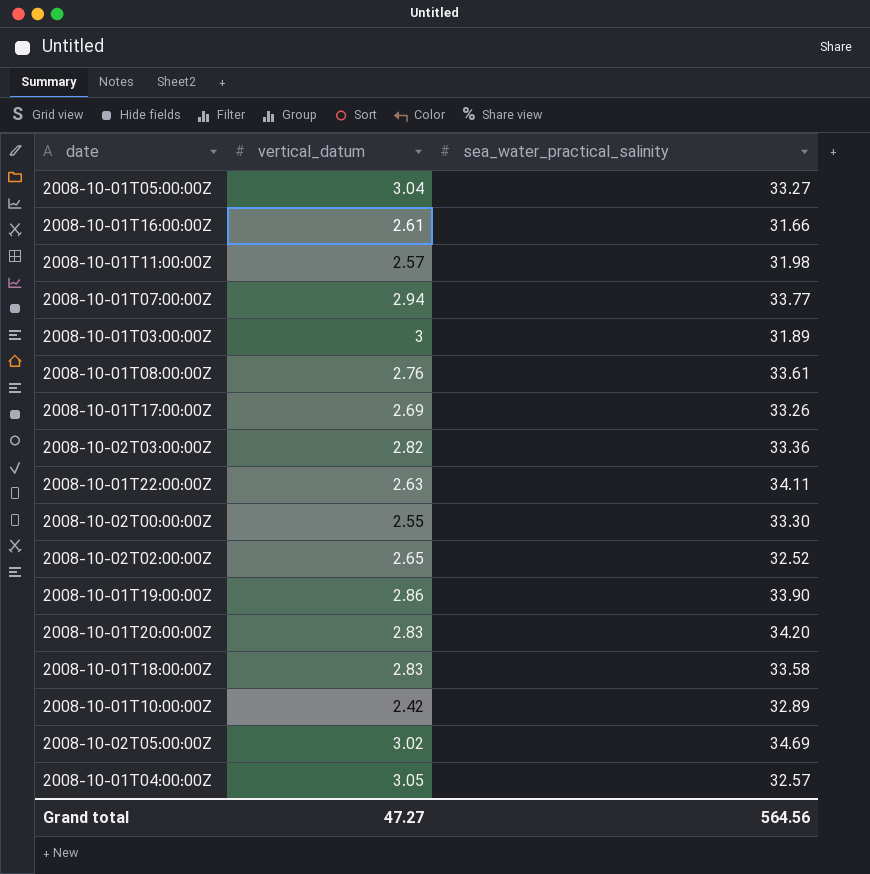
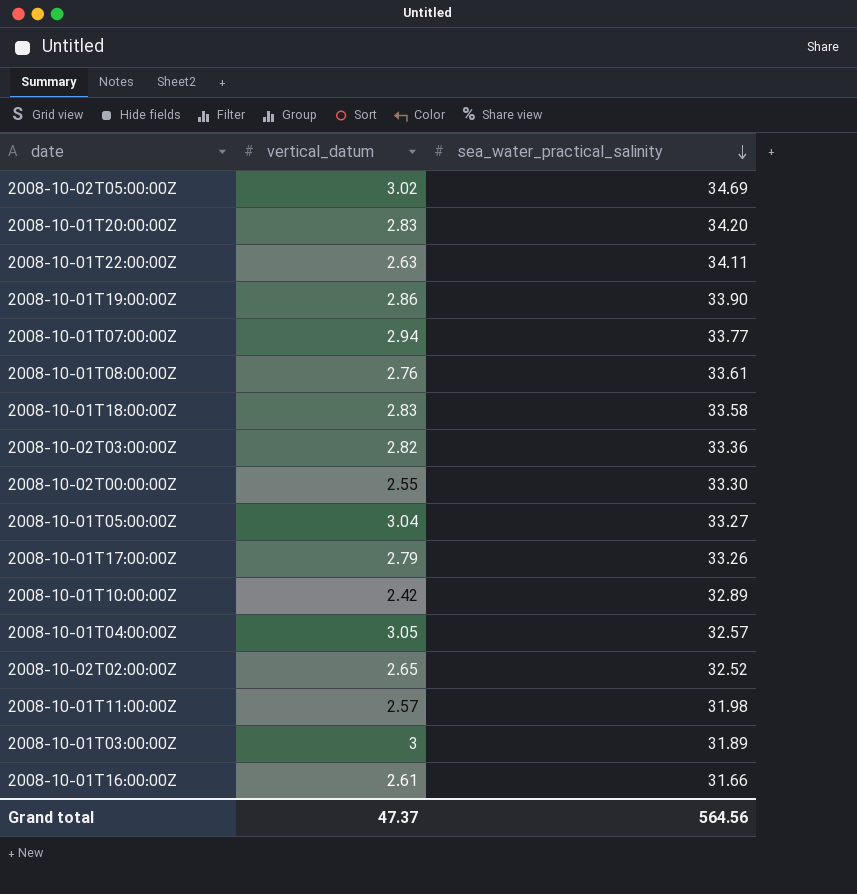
row order: none -> sea_water_practical_salinity descending
2008-10-01T17:00:00Z | vertical_datum: 2.69 -> 2.79
Grand total | vertical_datum: 47.27 -> 47.37

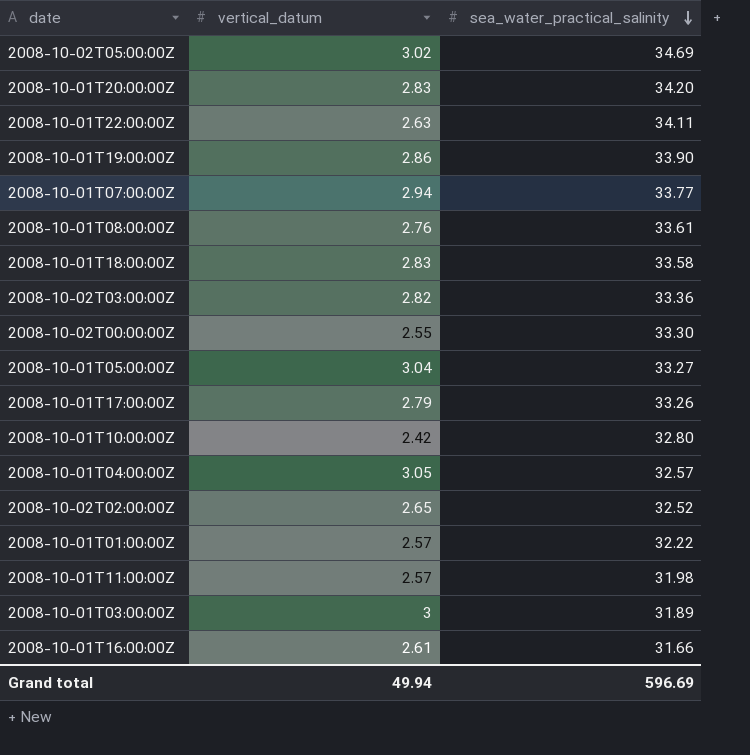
2008-10-01T10:00:00Z | sea_water_practical_salinity: 32.89 -> 32.80
row 2008-10-01T01:00:00Z: none -> 2.57 | 32.22
Grand total | vertical_datum: 47.37 -> 49.94
Grand total | sea_water_practical_salinity: 564.56 -> 596.69

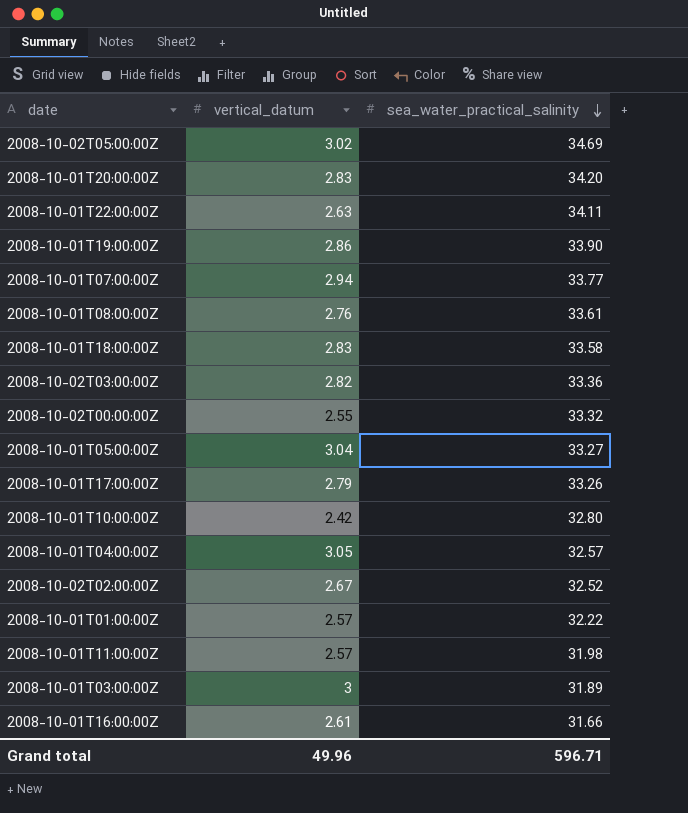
2008-10-02T00:00:00Z | sea_water_practical_salinity: 33.30 -> 33.32
2008-10-02T02:00:00Z | vertical_datum: 2.65 -> 2.67
Grand total | vertical_datum: 49.94 -> 49.96
Grand total | sea_water_practical_salinity: 596.69 -> 596.71

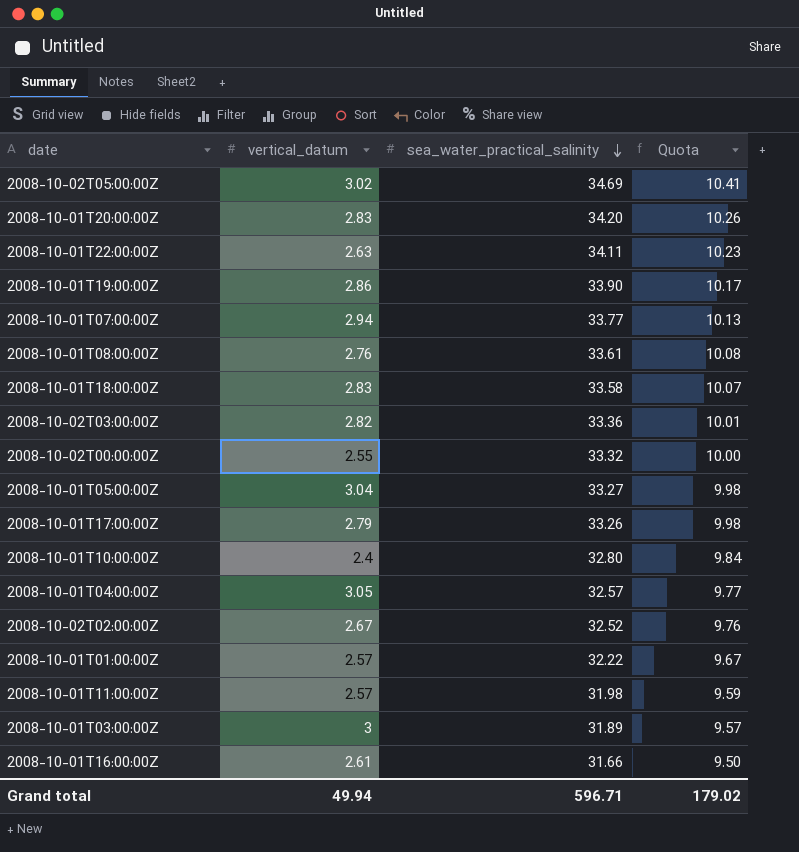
column Quota | formula: none -> [sea_water_practical_salinity] * 0.3
2008-10-01T10:00:00Z | vertical_datum: 2.42 -> 2.4
Grand total | vertical_datum: 49.96 -> 49.94

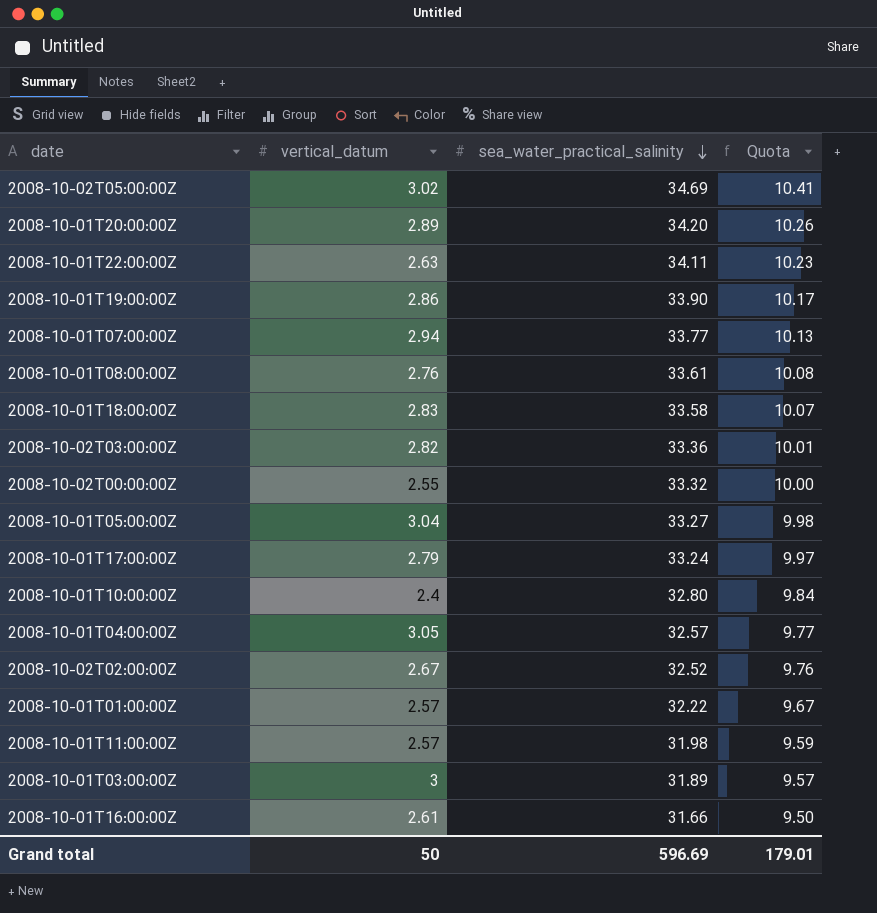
2008-10-01T20:00:00Z | vertical_datum: 2.83 -> 2.89
2008-10-01T17:00:00Z | sea_water_practical_salinity: 33.26 -> 33.24
2008-10-01T17:00:00Z | Quota: 9.98 -> 9.97
Grand total | vertical_datum: 49.94 -> 50
Grand total | sea_water_practical_salinity: 596.71 -> 596.69
Grand total | Quota: 179.02 -> 179.01

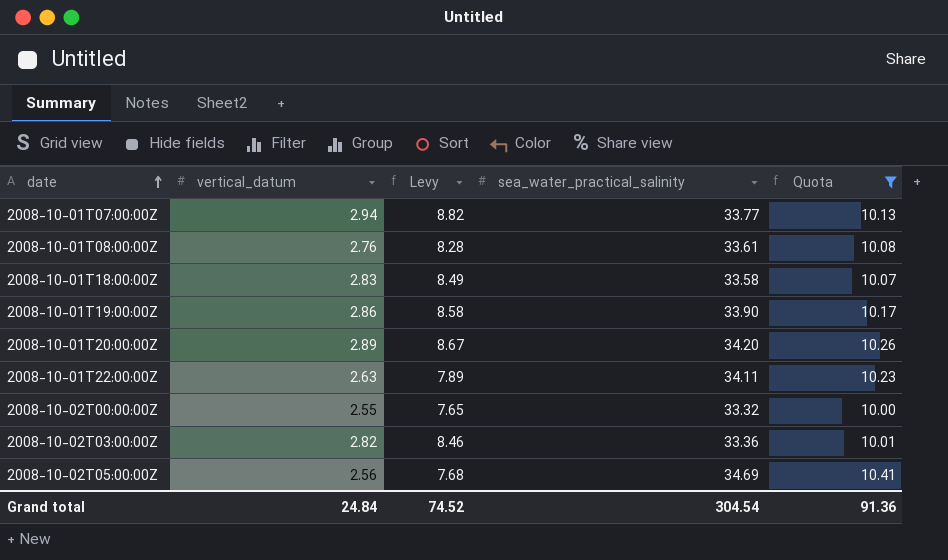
filter: none -> Quota >= 10.00
row order: sea_water_practical_salinity descending -> date ascending
column Levy | formula: none -> [vertical_datum] * 3
2008-10-02T05:00:00Z | vertical_datum: 3.02 -> 2.56
Grand total | vertical_datum: 50 -> 24.84
Grand total | sea_water_practical_salinity: 596.69 -> 304.54
Grand total | Quota: 179.01 -> 91.36

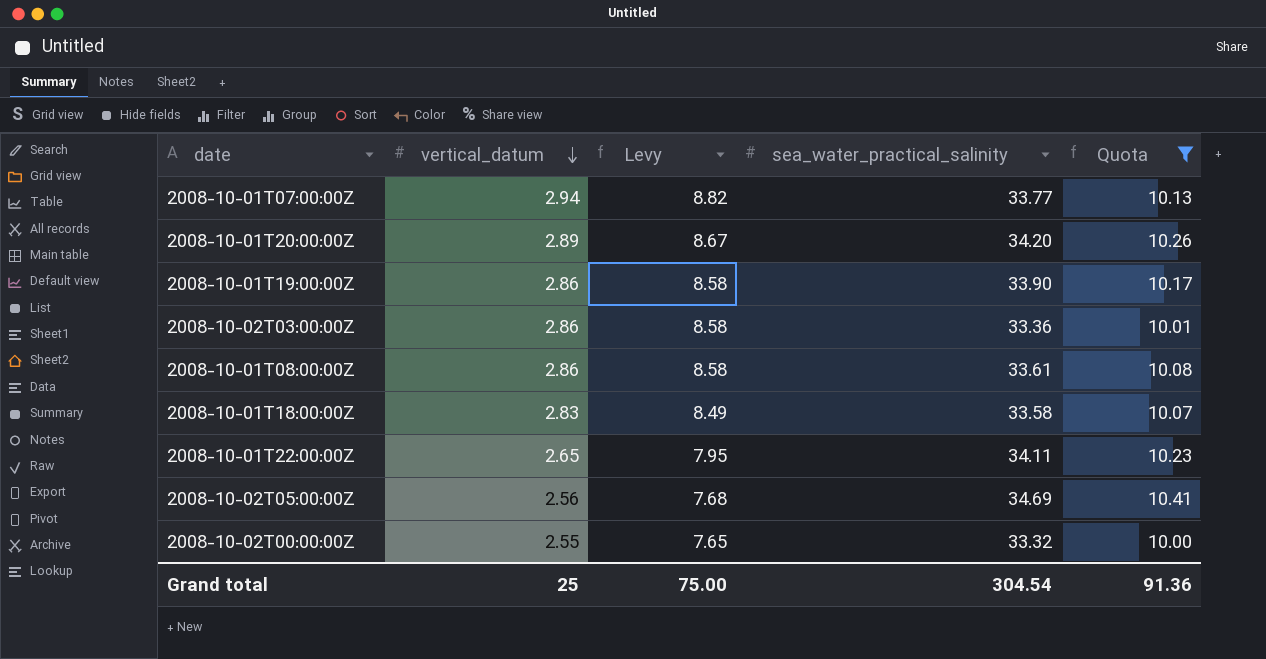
row order: date ascending -> vertical_datum descending
2008-10-02T03:00:00Z | vertical_datum: 2.82 -> 2.86
2008-10-02T03:00:00Z | Levy: 8.46 -> 8.58
2008-10-01T08:00:00Z | vertical_datum: 2.76 -> 2.86
2008-10-01T08:00:00Z | Levy: 8.28 -> 8.58
2008-10-01T22:00:00Z | vertical_datum: 2.63 -> 2.65
2008-10-01T22:00:00Z | Levy: 7.89 -> 7.95
Grand total | vertical_datum: 24.84 -> 25
Grand total | Levy: 74.52 -> 75.00

